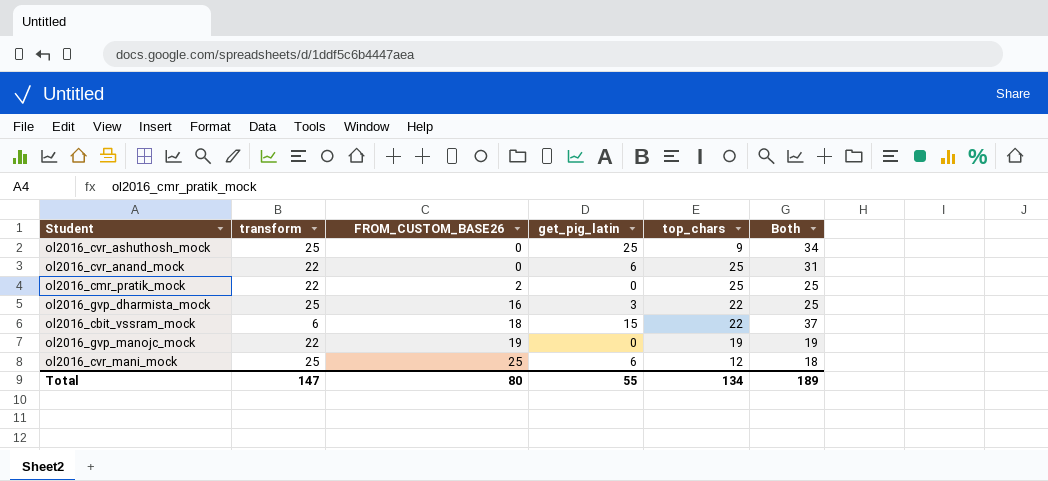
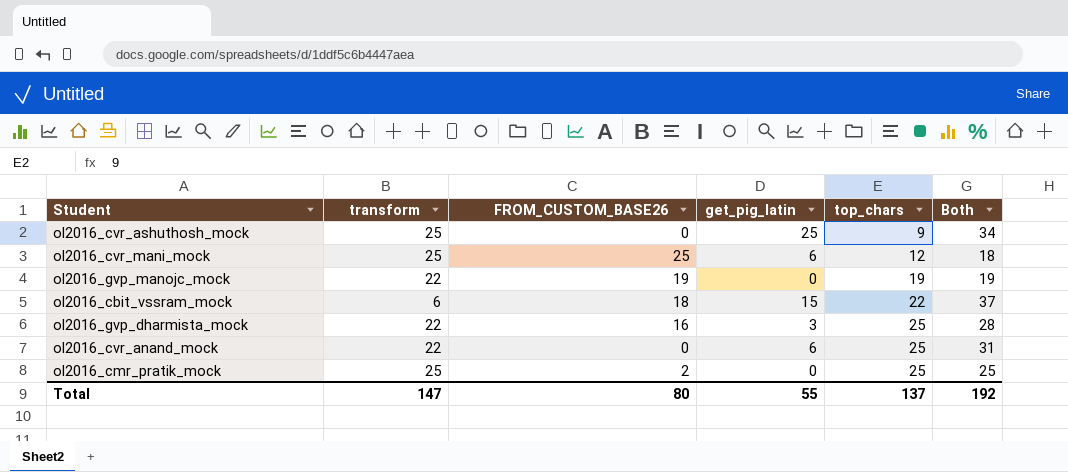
row order: FROM_CUSTOM_BASE26 ascending -> top_chars ascending
ol2016_gvp_dharmista_mock | transform: 25 -> 22
ol2016_gvp_dharmista_mock | top_chars: 22 -> 25
ol2016_gvp_dharmista_mock | Both: 25 -> 28
ol2016_cmr_pratik_mock | transform: 22 -> 25
Total | top_chars: 134 -> 137
Total | Both: 189 -> 192

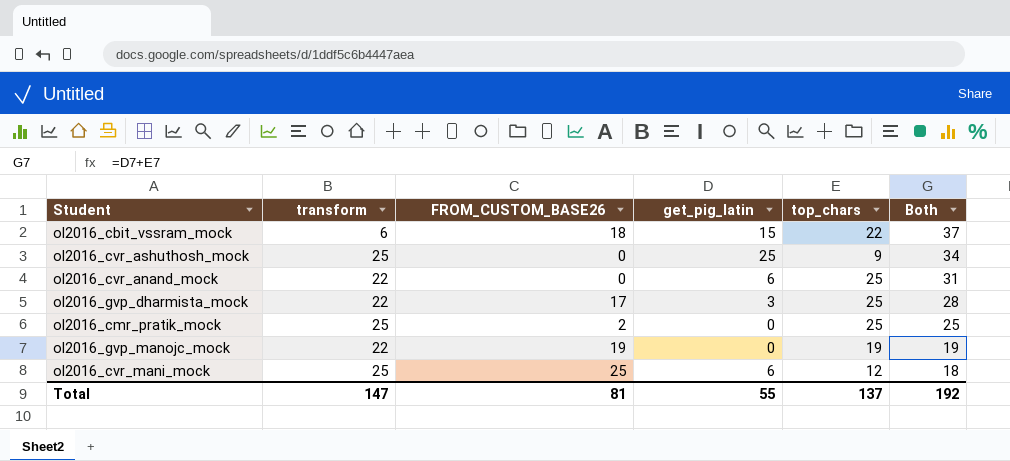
row order: top_chars ascending -> Both descending
ol2016_gvp_dharmista_mock | FROM_CUSTOM_BASE26: 16 -> 17
Total | FROM_CUSTOM_BASE26: 80 -> 81

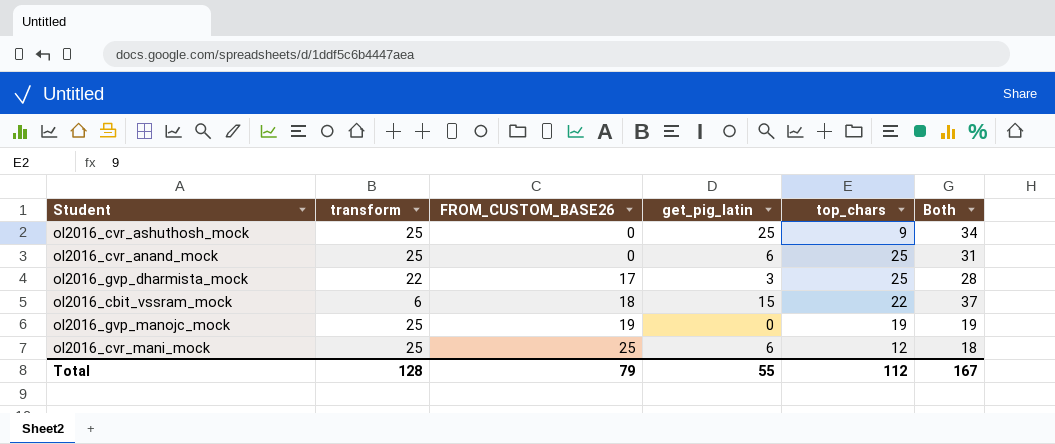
row order: Both descending -> FROM_CUSTOM_BASE26 ascending
row ol2016_cmr_pratik_mock: 25 | 2 | 0 | 25 | 25 -> none
ol2016_cvr_anand_mock | transform: 22 -> 25
ol2016_gvp_manojc_mock | transform: 22 -> 25
Total | transform: 147 -> 128
Total | FROM_CUSTOM_BASE26: 81 -> 79
Total | top_chars: 137 -> 112
Total | Both: 192 -> 167

